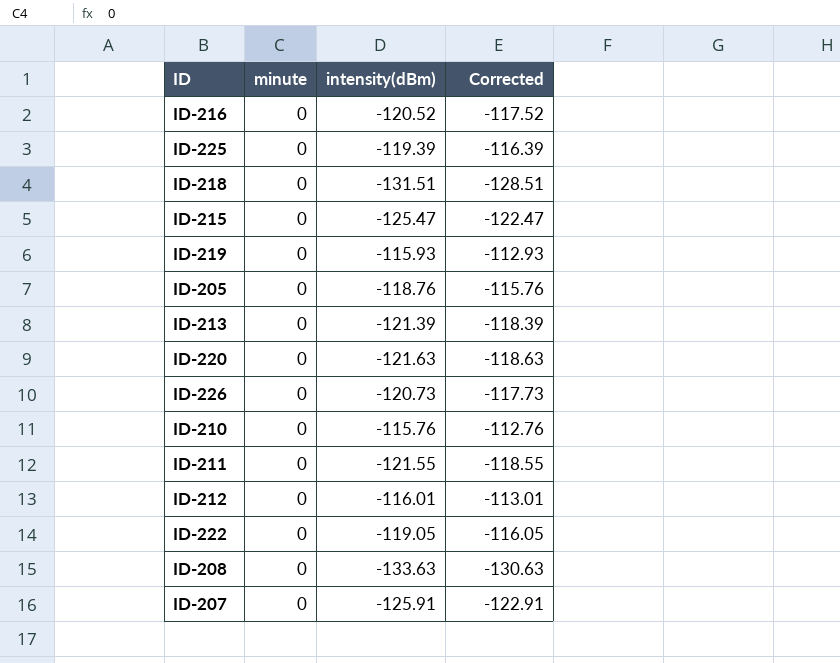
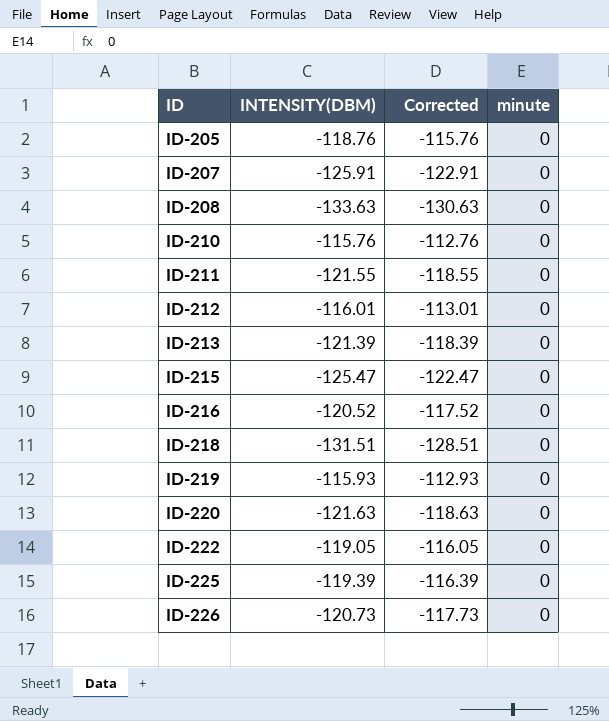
row order: none -> ID ascending
column name: intensity(dBm) -> INTENSITY(DBM)
column minute | position: 2 -> 4

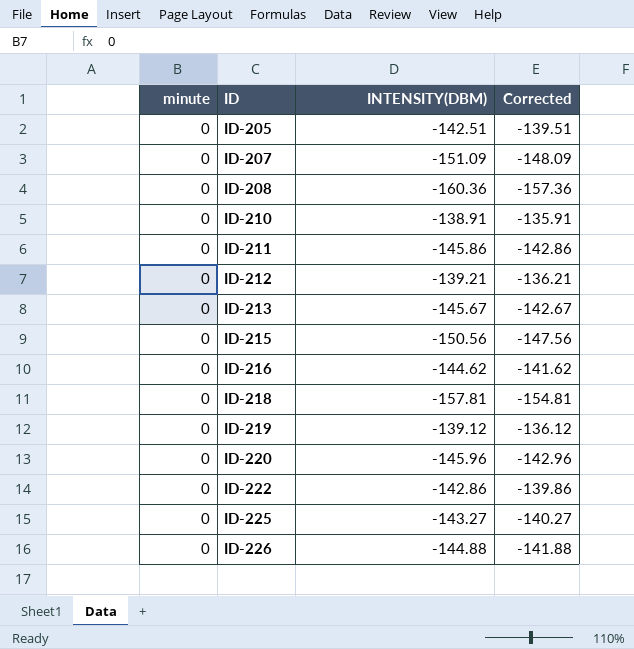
column minute | position: 4 -> 1
ID-205 | INTENSITY(DBM): -118.76 -> -142.51
ID-205 | Corrected: -115.76 -> -139.51
ID-207 | INTENSITY(DBM): -125.91 -> -151.09
ID-207 | Corrected: -122.91 -> -148.09
ID-208 | INTENSITY(DBM): -133.63 -> -160.36
ID-208 | Corrected: -130.63 -> -157.36
ID-210 | INTENSITY(DBM): -115.76 -> -138.91
ID-210 | Corrected: -112.76 -> -135.91
ID-211 | INTENSITY(DBM): -121.55 -> -145.86
ID-211 | Corrected: -118.55 -> -142.86
ID-212 | INTENSITY(DBM): -116.01 -> -139.21
ID-212 | Corrected: -113.01 -> -136.21
ID-213 | INTENSITY(DBM): -121.39 -> -145.67
ID-213 | Corrected: -118.39 -> -142.67
ID-215 | INTENSITY(DBM): -125.47 -> -150.56
ID-215 | Corrected: -122.47 -> -147.56
ID-216 | INTENSITY(DBM): -120.52 -> -144.62
ID-216 | Corrected: -117.52 -> -141.62
ID-218 | INTENSITY(DBM): -131.51 -> -157.81
ID-218 | Corrected: -128.51 -> -154.81
ID-219 | INTENSITY(DBM): -115.93 -> -139.12
ID-219 | Corrected: -112.93 -> -136.12
ID-220 | INTENSITY(DBM): -121.63 -> -145.96
ID-220 | Corrected: -118.63 -> -142.96
ID-222 | INTENSITY(DBM): -119.05 -> -142.86
ID-222 | Corrected: -116.05 -> -139.86
ID-225 | INTENSITY(DBM): -119.39 -> -143.27
ID-225 | Corrected: -116.39 -> -140.27
ID-226 | INTENSITY(DBM): -120.73 -> -144.88
ID-226 | Corrected: -117.73 -> -141.88

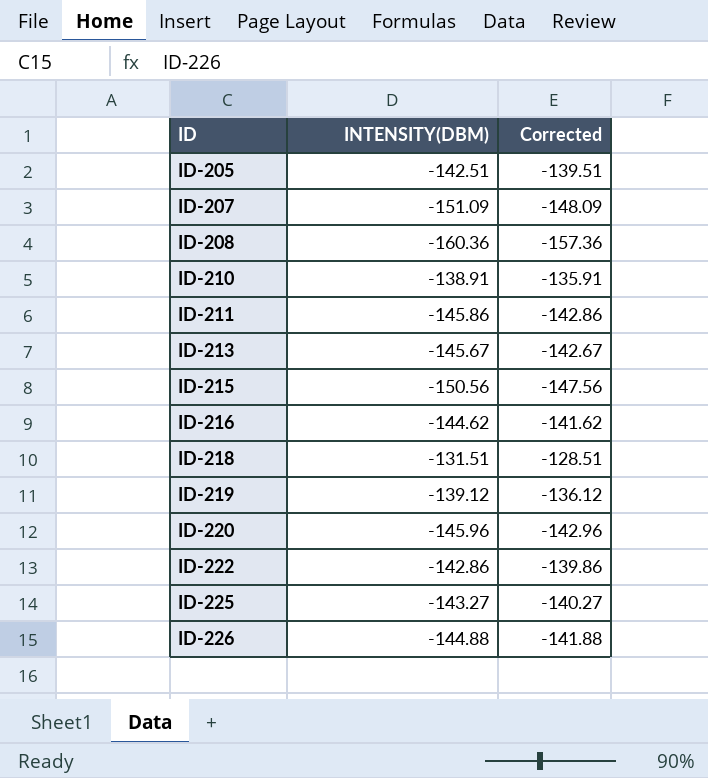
column minute | position: 1 -> none
row ID-212: 0 | -139.21 | -136.21 -> none
ID-218 | INTENSITY(DBM): -157.81 -> -131.51
ID-218 | Corrected: -154.81 -> -128.51

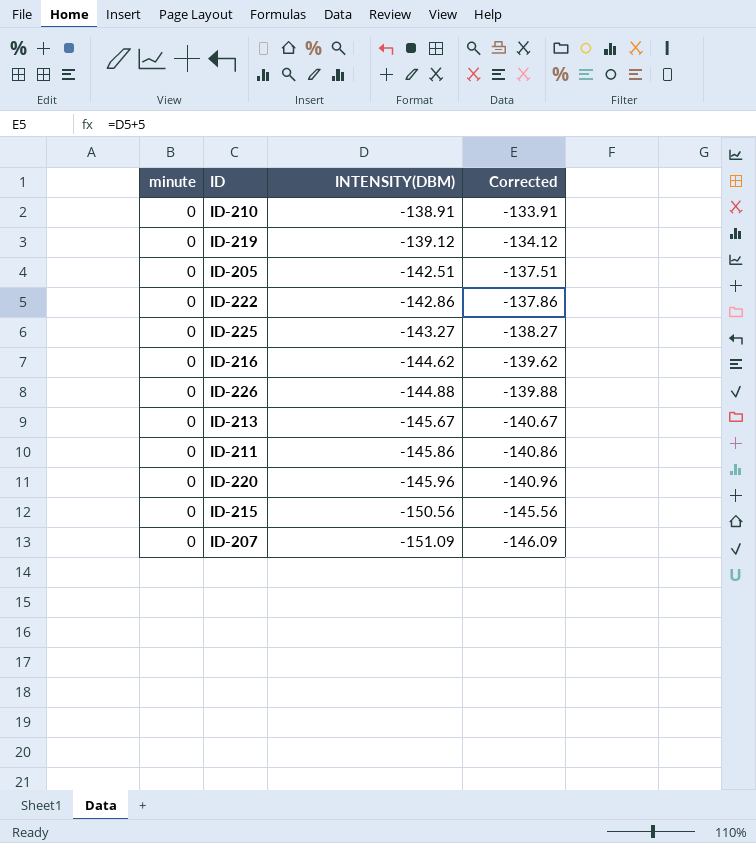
row order: ID ascending -> INTENSITY(DBM) descending
column minute | position: none -> 1
column Corrected | formula: [INTENSITY(DBM)] + 3 -> [INTENSITY(DBM)] + 5
row ID-208: -160.36 | -157.36 -> none
row ID-218: -131.51 | -128.51 -> none

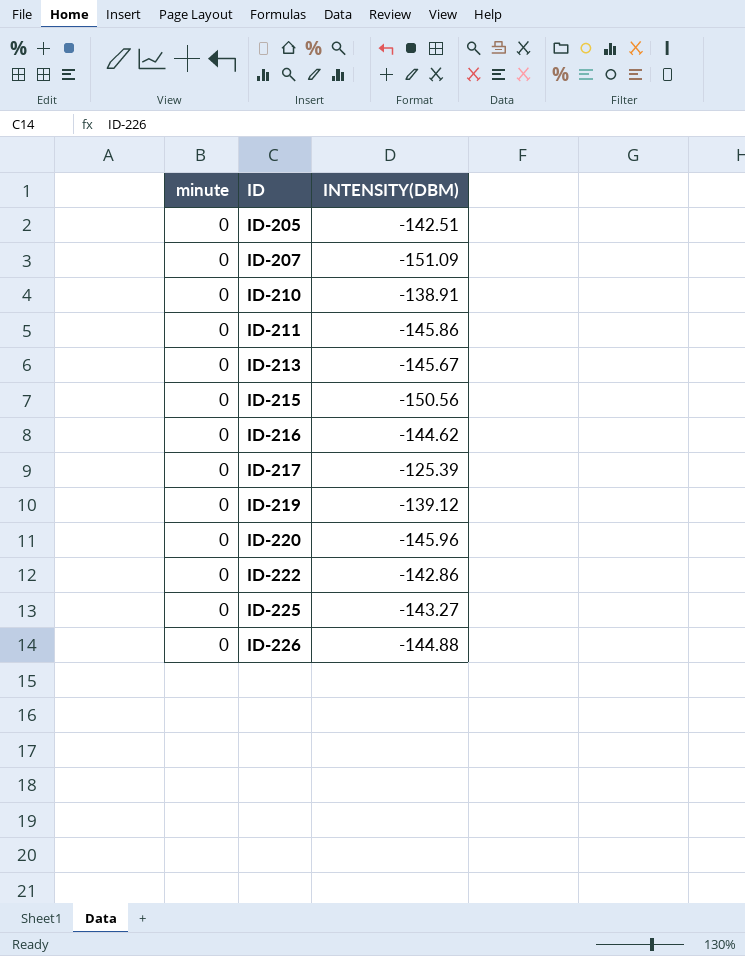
row order: INTENSITY(DBM) descending -> ID ascending
column Corrected | formula: [INTENSITY(DBM)] + 5 -> none
row ID-217: none -> 0 | -125.39

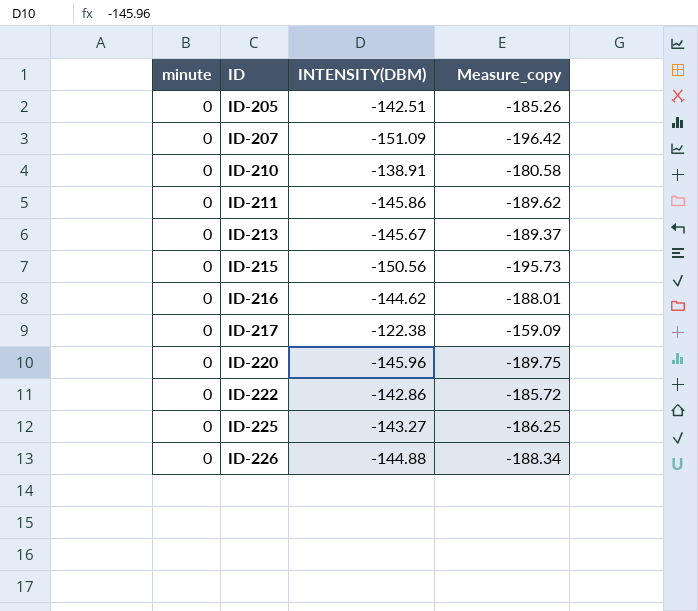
column Measure_copy | formula: none -> [INTENSITY(DBM)] * 1.3
row ID-219: 0 | -139.12 -> none
ID-217 | INTENSITY(DBM): -125.39 -> -122.38

